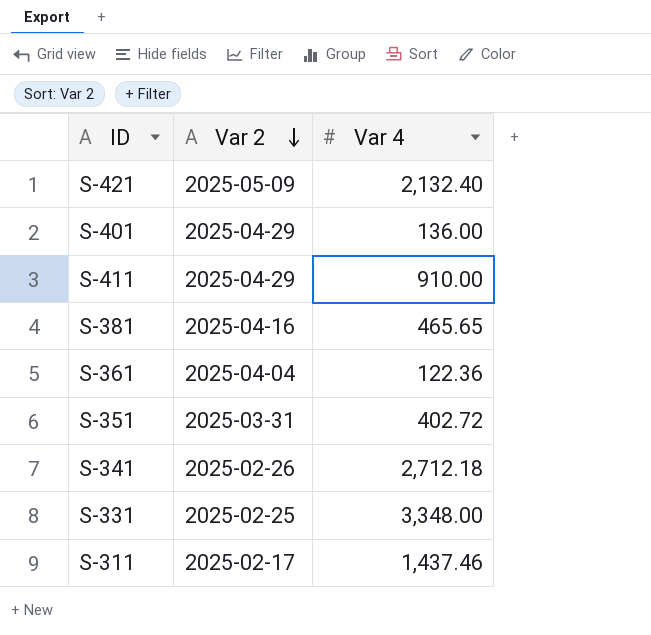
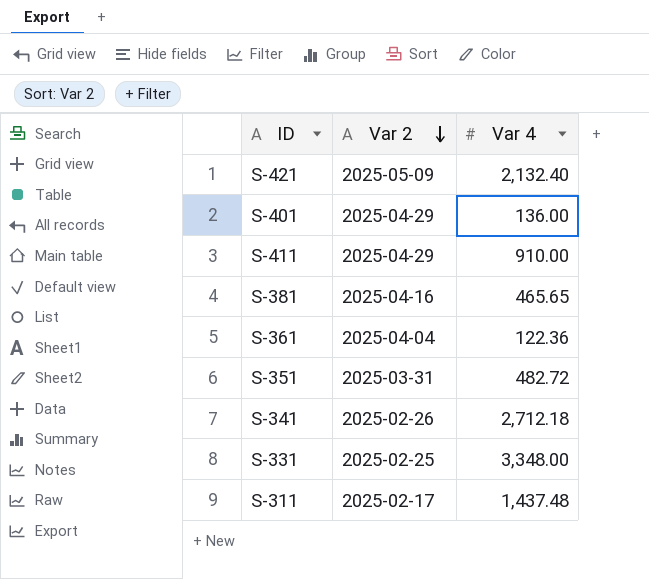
S-351 | Var 4: 402.72 -> 482.72
S-311 | Var 4: 1,437.46 -> 1,437.48

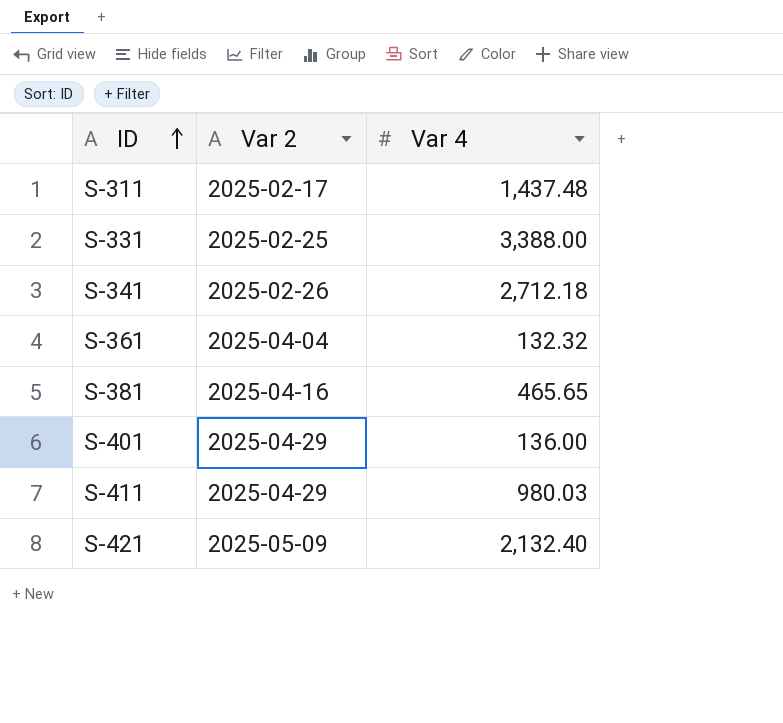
row order: Var 2 descending -> ID ascending
row S-351: 2025-03-31 | 482.72 -> none
S-331 | Var 4: 3,348.00 -> 3,388.00
S-361 | Var 4: 122.36 -> 132.32
S-411 | Var 4: 910.00 -> 980.03

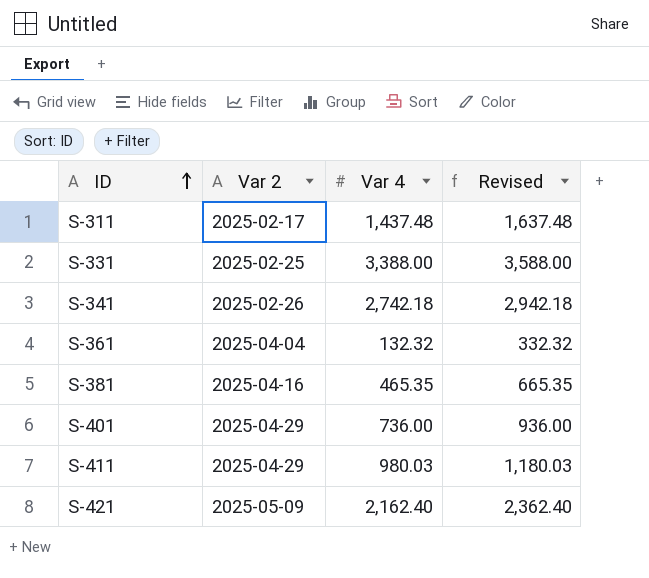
column Revised | formula: none -> [Var 4] + 200
S-341 | Var 4: 2,712.18 -> 2,742.18
S-381 | Var 4: 465.65 -> 465.35
S-401 | Var 4: 136.00 -> 736.00
S-421 | Var 4: 2,132.40 -> 2,162.40

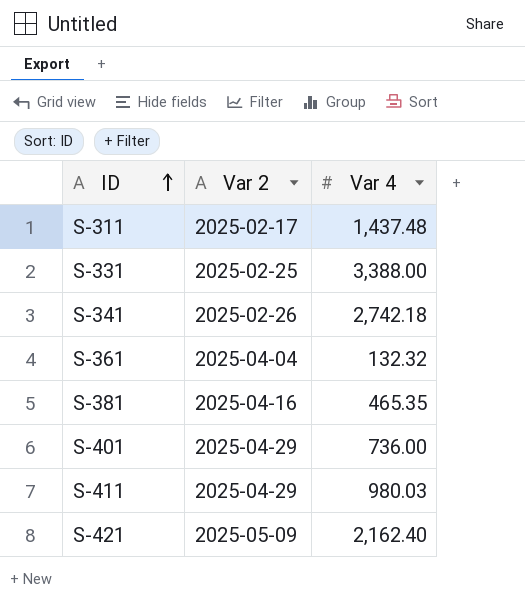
column Revised | formula: [Var 4] + 200 -> none

